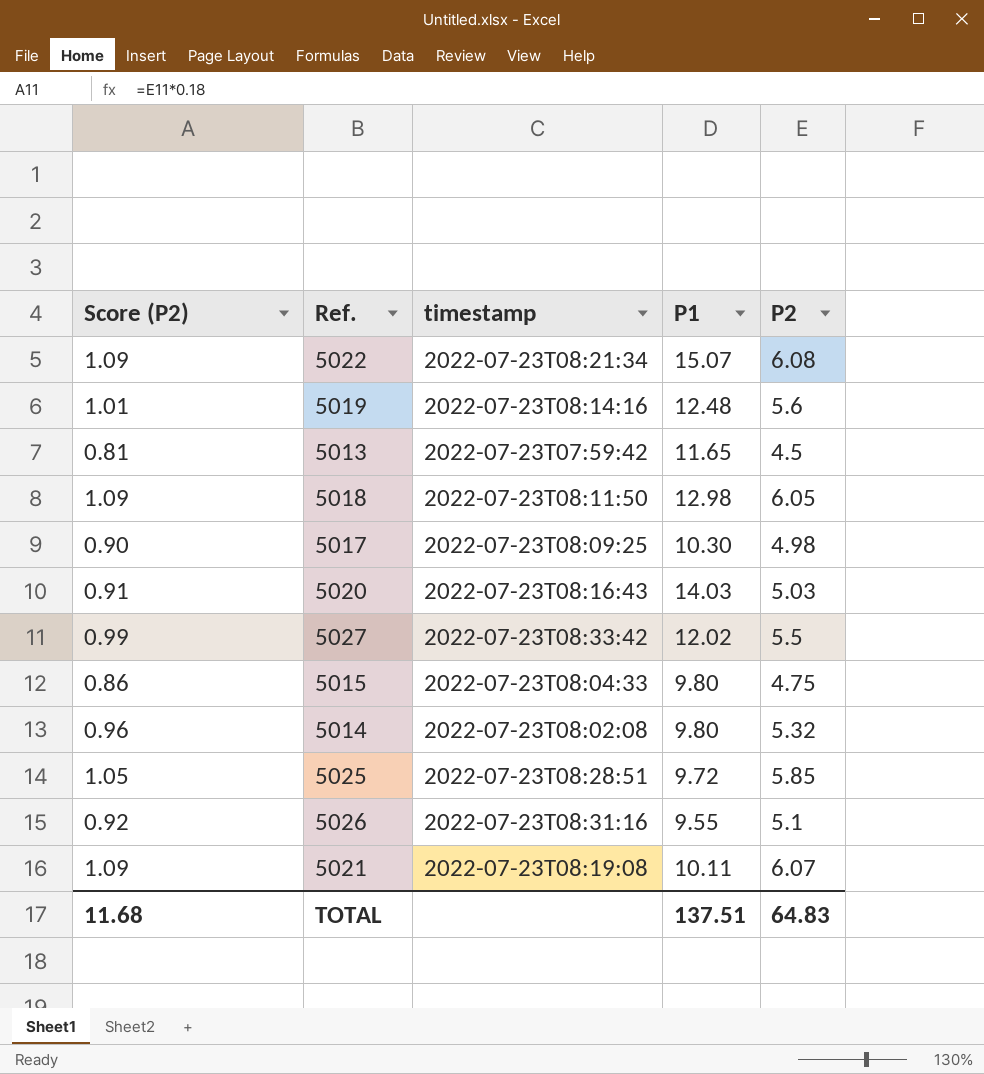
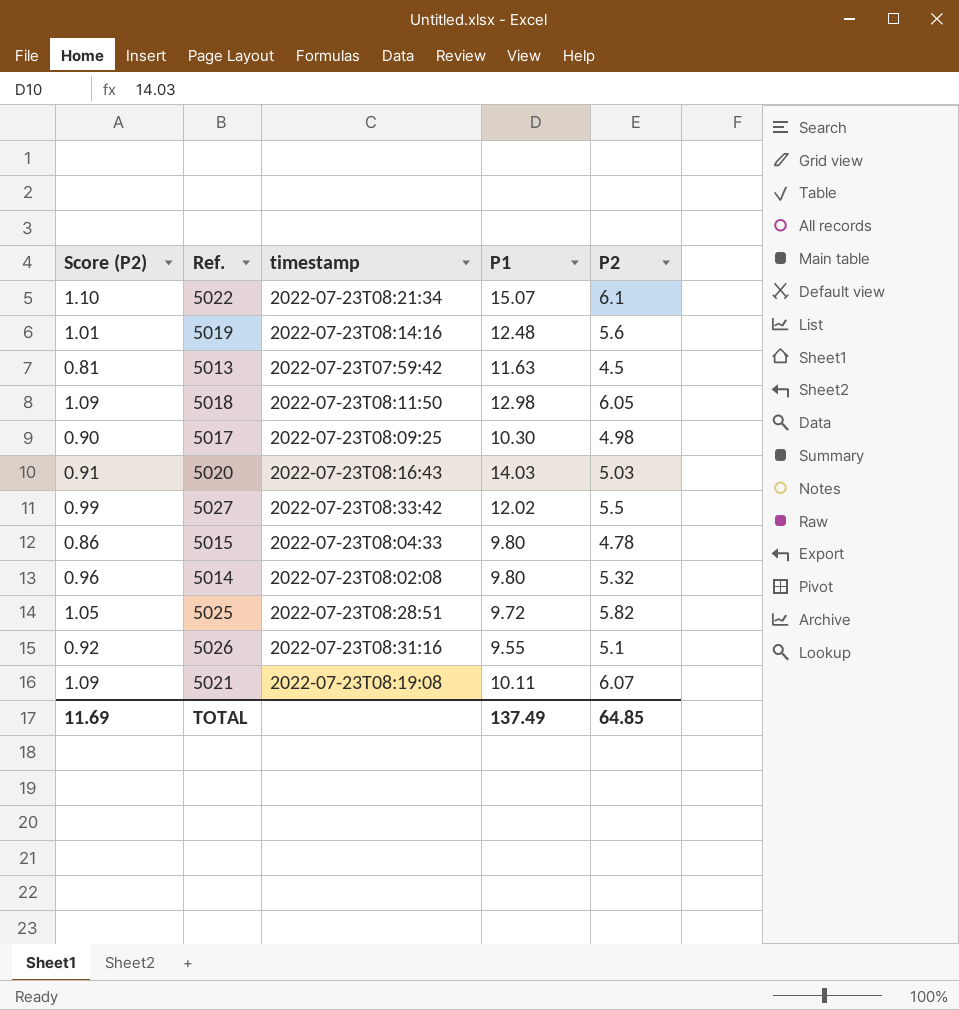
5022 | Score (P2): 1.09 -> 1.10
5022 | P2: 6.08 -> 6.1
5013 | P1: 11.65 -> 11.63
5015 | P2: 4.75 -> 4.78
5025 | P2: 5.85 -> 5.82
TOTAL | Score (P2): 11.68 -> 11.69
TOTAL | P1: 137.51 -> 137.49
TOTAL | P2: 64.83 -> 64.85

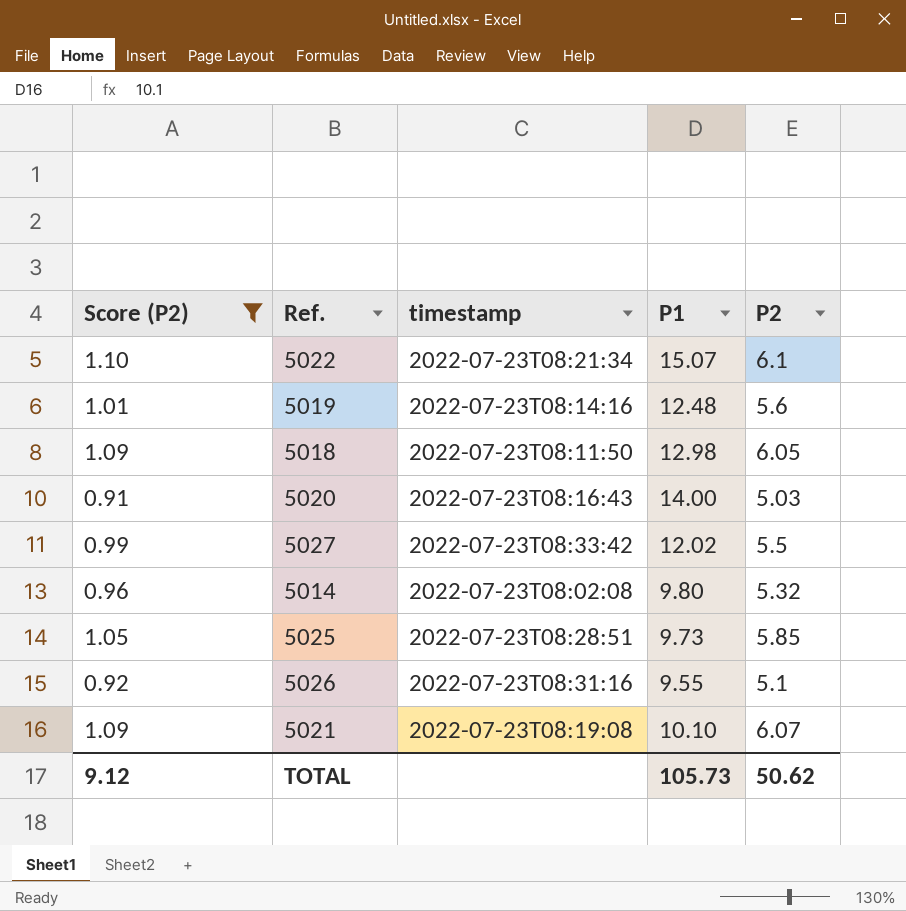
filter: none -> Score (P2) >= 0.91
5020 | P1: 14.03 -> 14.00
5025 | P1: 9.72 -> 9.73
5025 | P2: 5.82 -> 5.85
5021 | P1: 10.11 -> 10.10
TOTAL | Score (P2): 11.69 -> 9.12
TOTAL | P1: 137.49 -> 105.73
TOTAL | P2: 64.85 -> 50.62

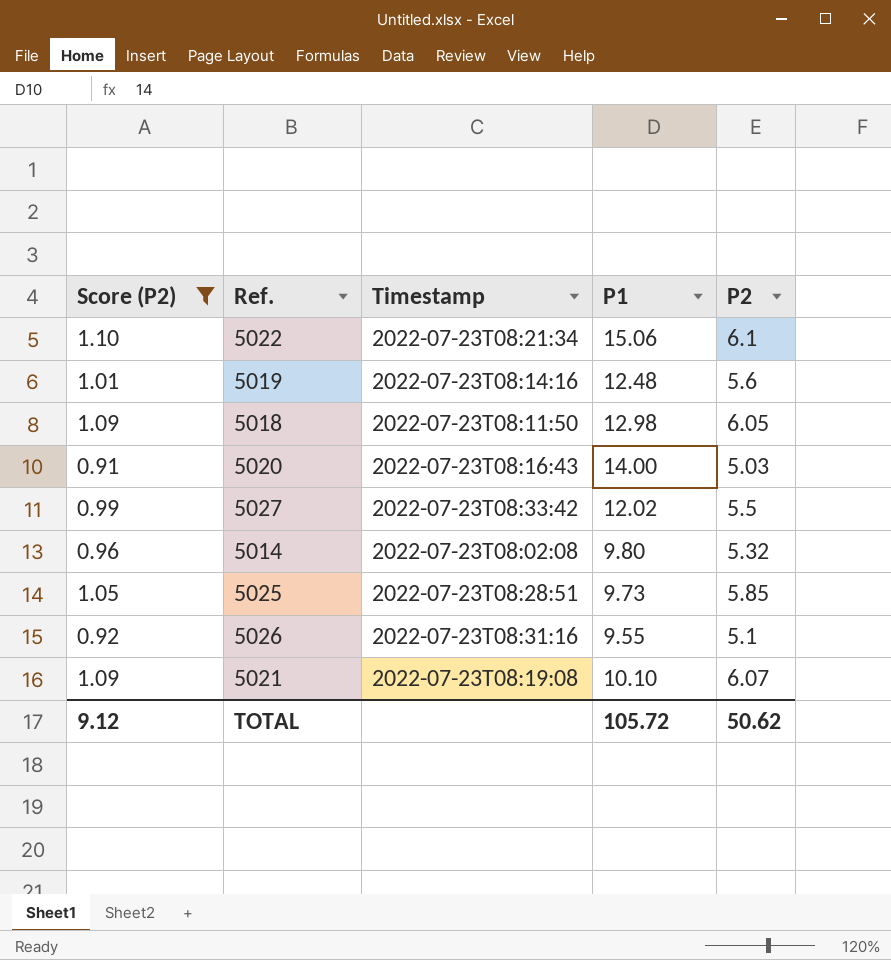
column name: timestamp -> Timestamp
5022 | P1: 15.07 -> 15.06
TOTAL | P1: 105.73 -> 105.72

